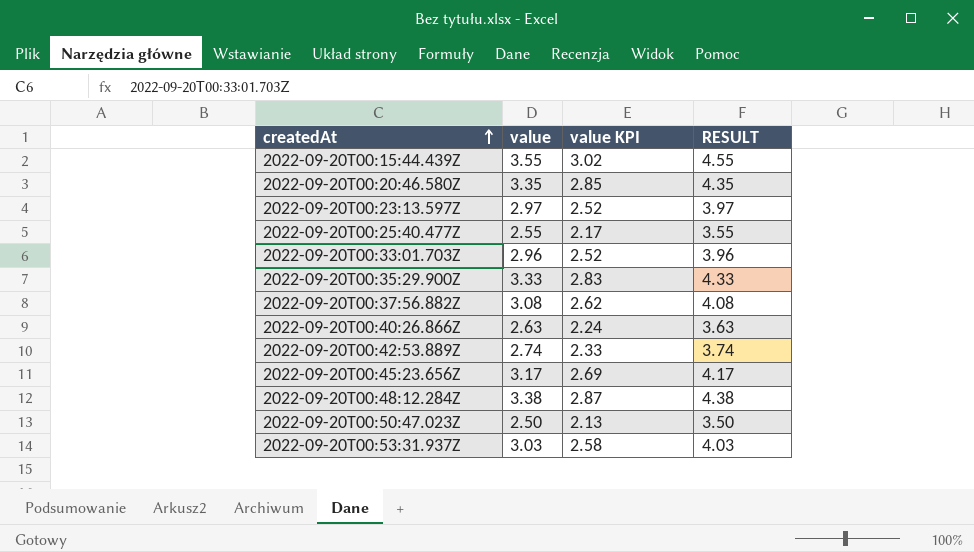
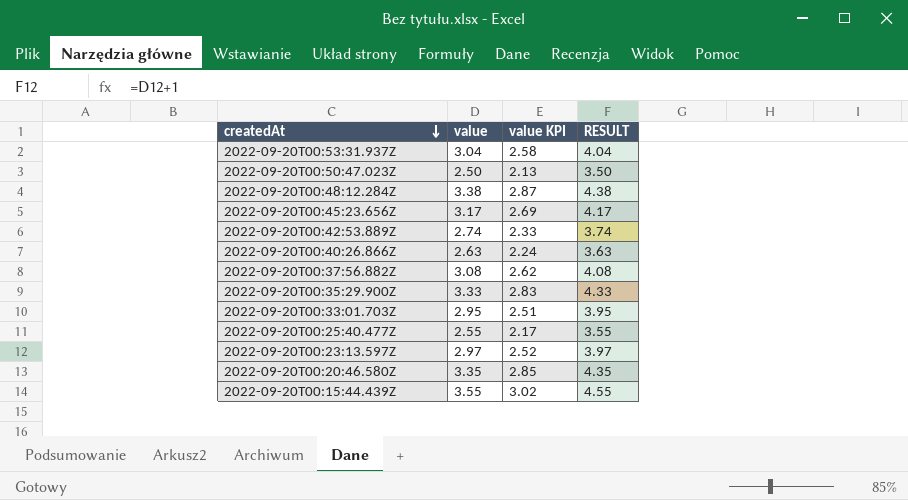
row order: createdAt ascending -> createdAt descending
2022-09-20T00:53:31.937Z | value: 3.03 -> 3.04
2022-09-20T00:53:31.937Z | RESULT: 4.03 -> 4.04
2022-09-20T00:33:01.703Z | value: 2.96 -> 2.95
2022-09-20T00:33:01.703Z | value KPI: 2.52 -> 2.51
2022-09-20T00:33:01.703Z | RESULT: 3.96 -> 3.95

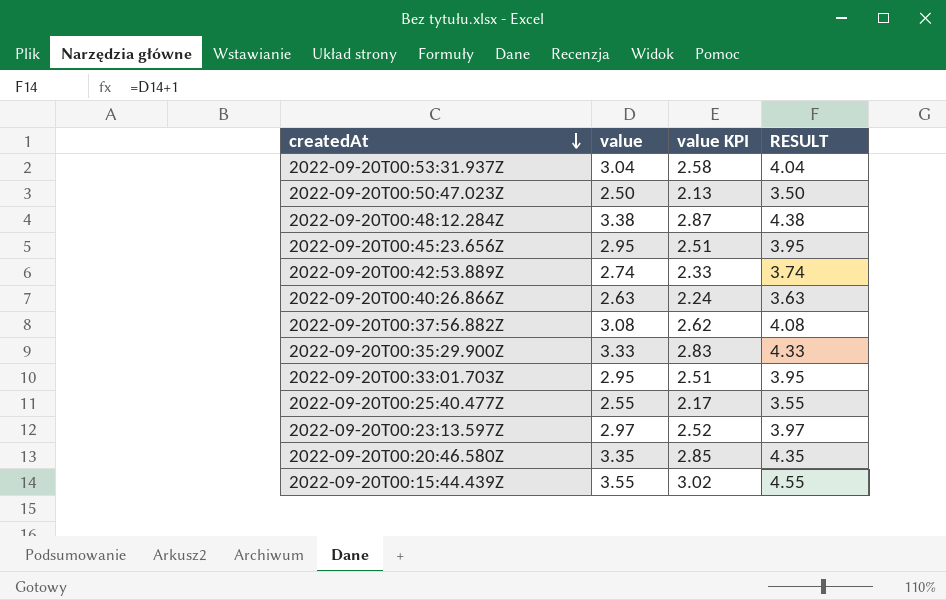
2022-09-20T00:45:23.656Z | value: 3.17 -> 2.95
2022-09-20T00:45:23.656Z | value KPI: 2.69 -> 2.51
2022-09-20T00:45:23.656Z | RESULT: 4.17 -> 3.95

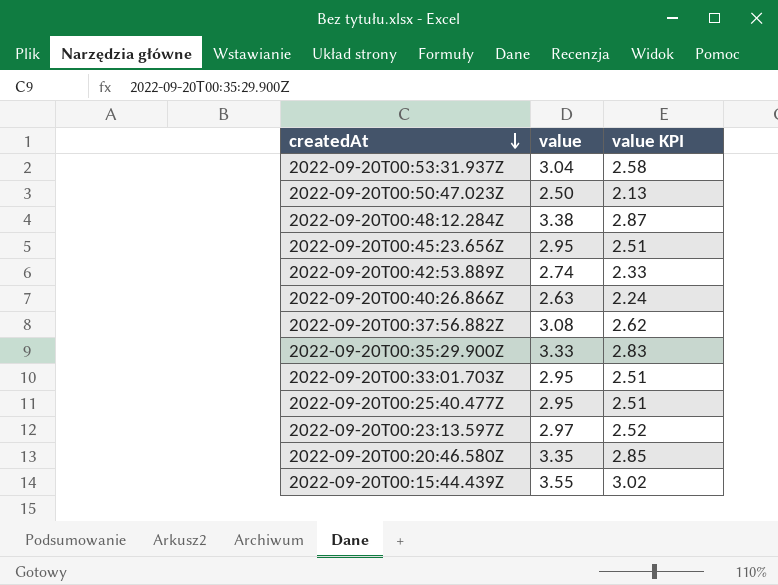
column RESULT | formula: [value] + 1 -> none
2022-09-20T00:25:40.477Z | value: 2.55 -> 2.95
2022-09-20T00:25:40.477Z | value KPI: 2.17 -> 2.51

